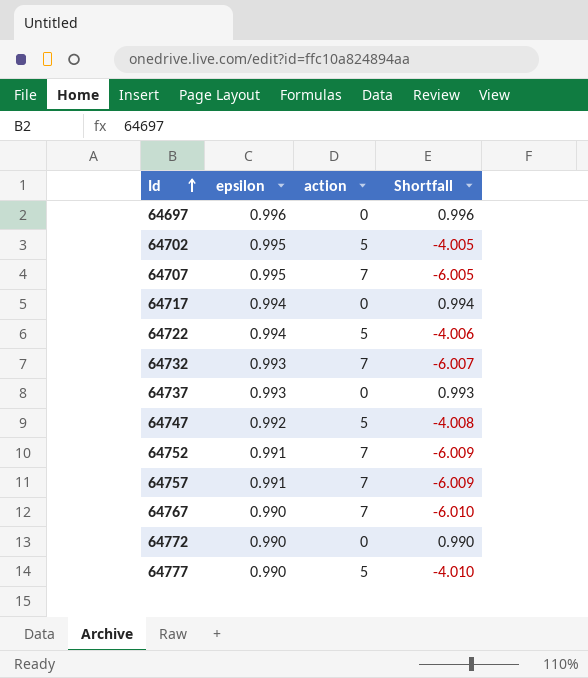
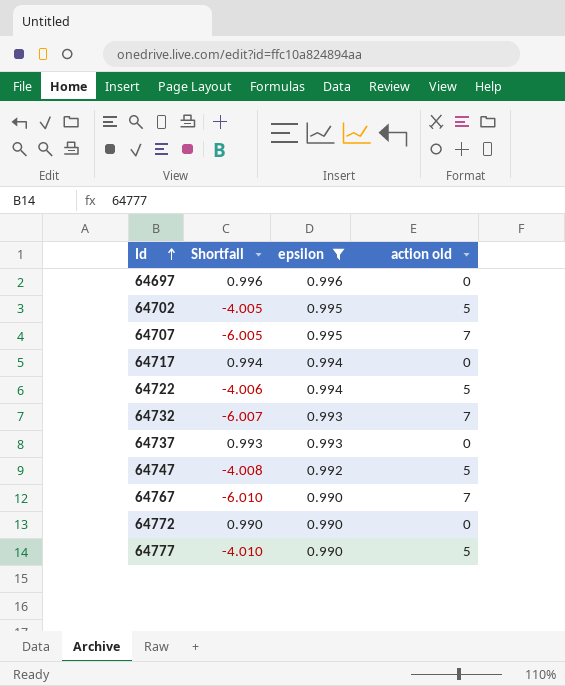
filter: none -> epsilon != 0.991
column Shortfall | position: 4 -> 2
column name: action -> action old

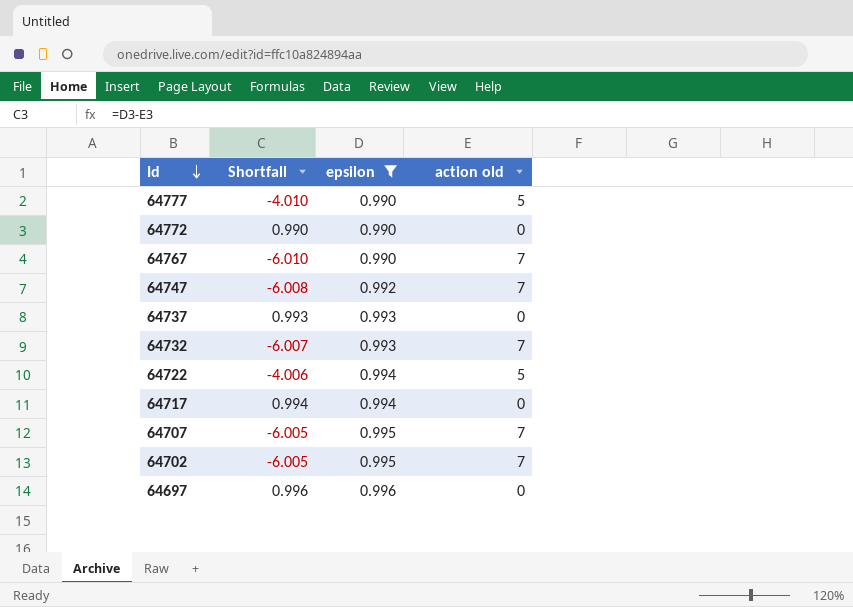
row order: Id ascending -> Id descending
64747 | Shortfall: -4.008 -> -6.008
64747 | action old: 5 -> 7
64702 | Shortfall: -4.005 -> -6.005
64702 | action old: 5 -> 7

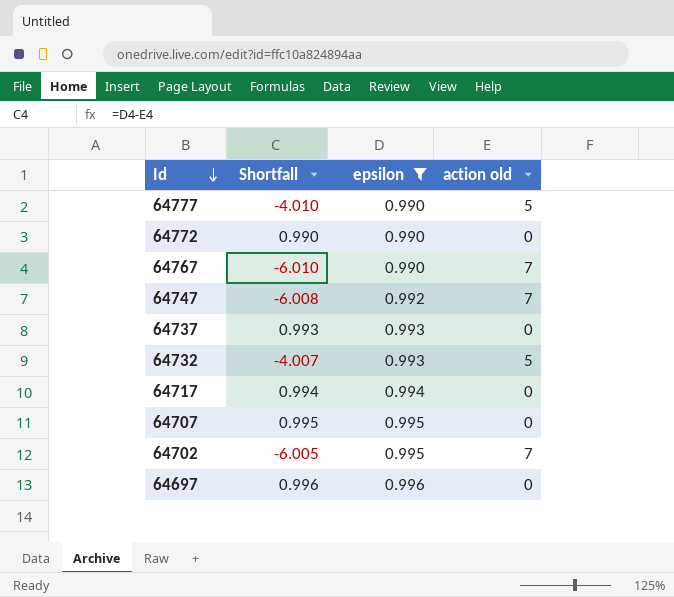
row 64722: -4.006 | 0.994 | 5 -> none
64732 | Shortfall: -6.007 -> -4.007
64732 | action old: 7 -> 5
64707 | Shortfall: -6.005 -> 0.995
64707 | action old: 7 -> 0

